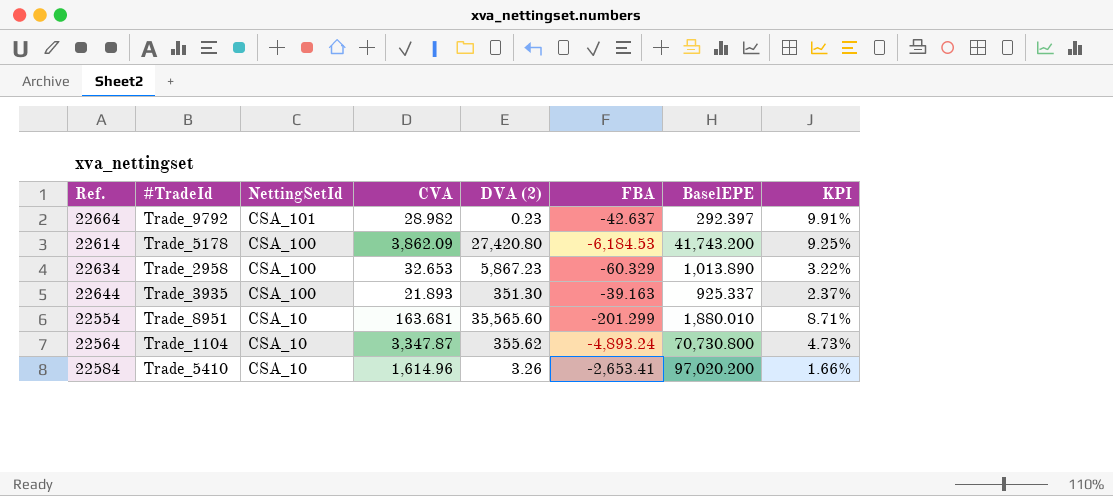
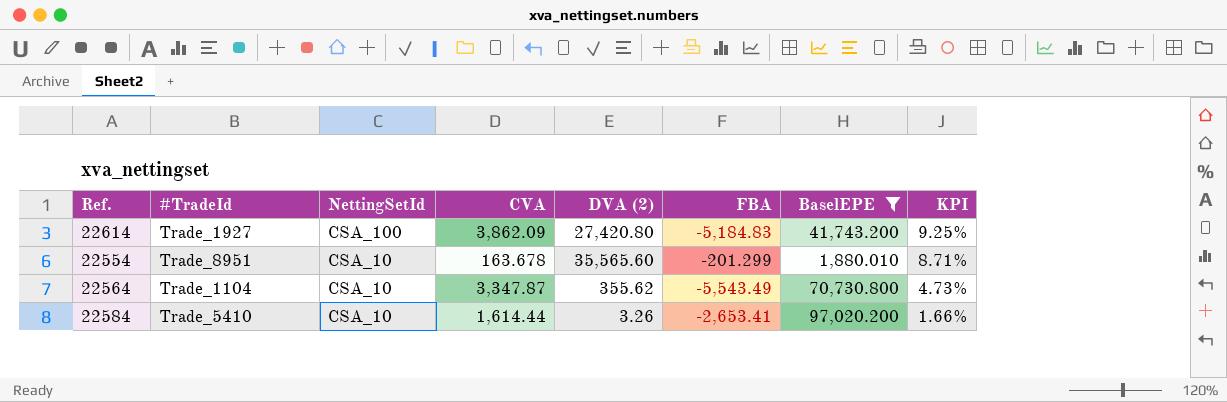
filter: none -> BaselEPE >= 1,880.010
22614 | #TradeId: Trade_5178 -> Trade_1927
22614 | FBA: -6,184.53 -> -5,184.83
22554 | CVA: 163.681 -> 163.678
22564 | FBA: -4,893.24 -> -5,543.49
22584 | CVA: 1,614.96 -> 1,614.44

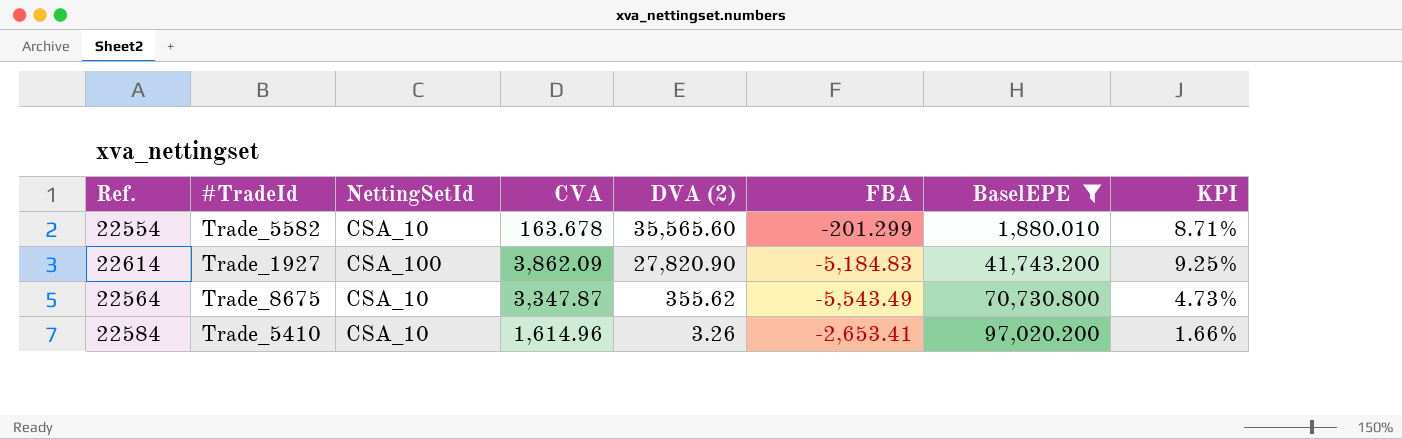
row order: NettingSetId descending -> DVA (2) descending
22554 | #TradeId: Trade_8951 -> Trade_5582
22614 | DVA (2): 27,420.80 -> 27,820.90
22564 | #TradeId: Trade_1104 -> Trade_8675
22584 | CVA: 1,614.44 -> 1,614.96

